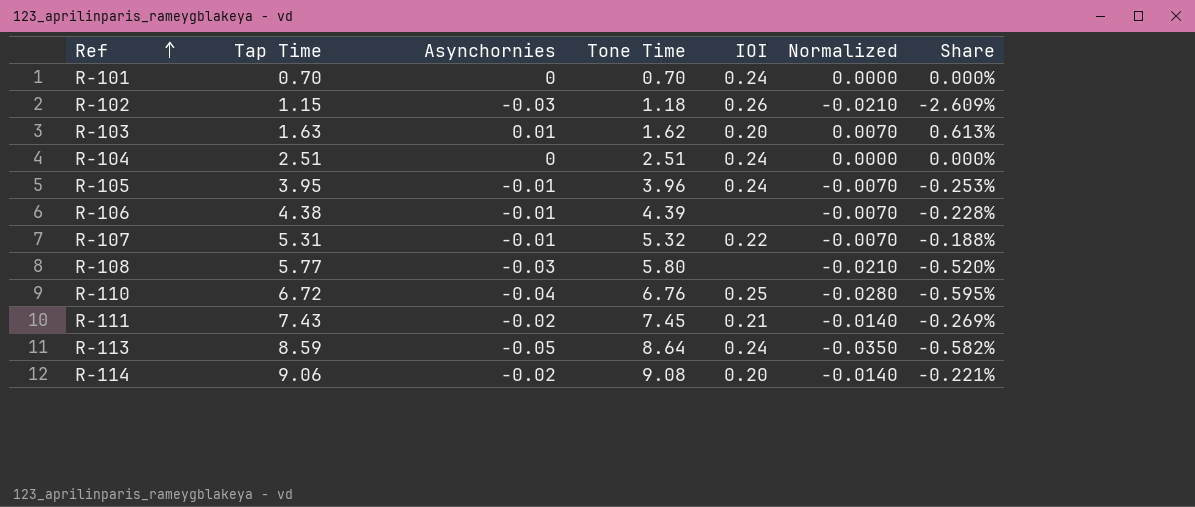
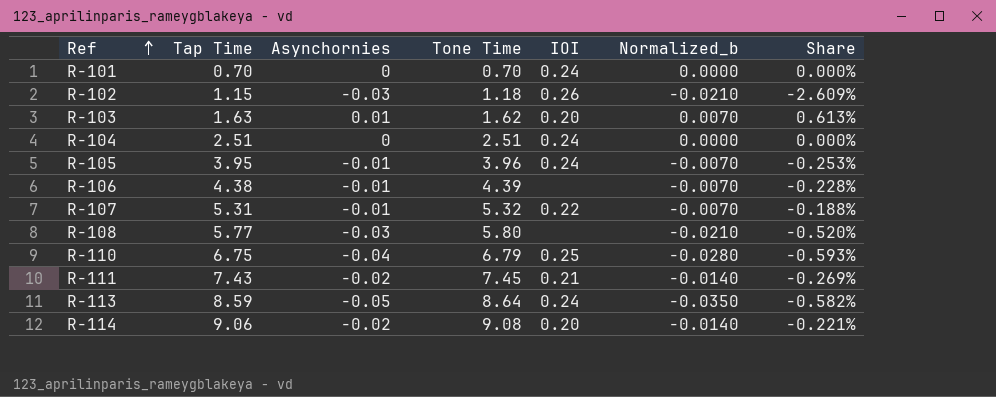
column name: Normalized -> Normalized_b
R-110 | Tap Time: 6.72 -> 6.75
R-110 | Tone Time: 6.76 -> 6.79
R-110 | Share: -0.595% -> -0.593%

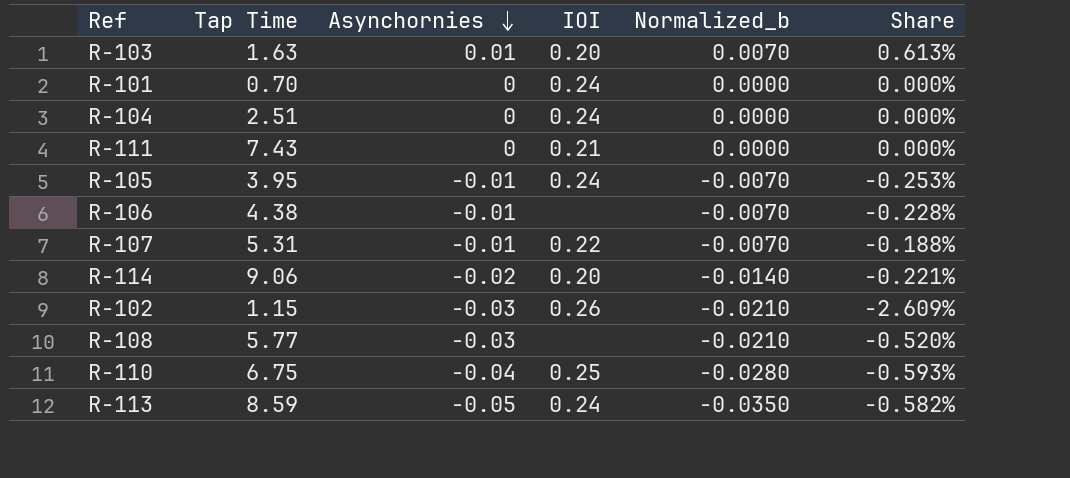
row order: Ref ascending -> Asynchornies descending
column Tone Time | formula: [Tap Time] - [Asynchornies] -> none
R-111 | Asynchornies: -0.02 -> 0
R-111 | Normalized_b: -0.0140 -> 0.0000
R-111 | Share: -0.269% -> 0.000%

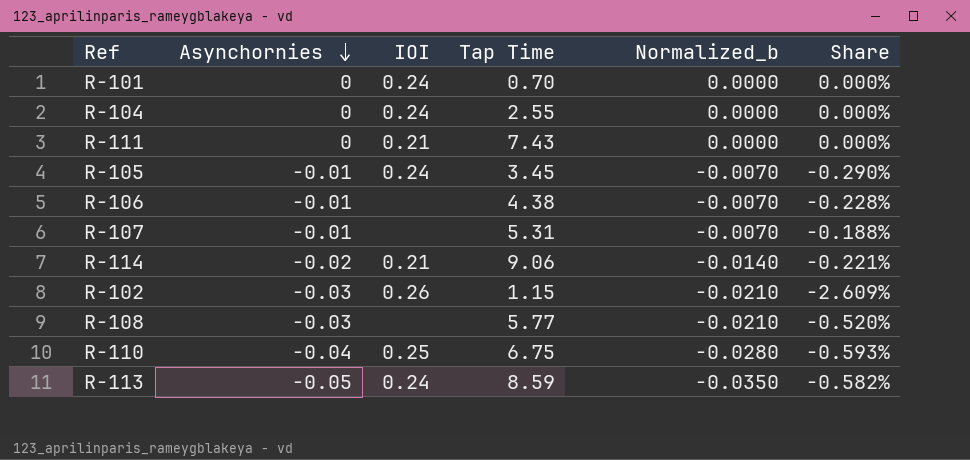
column Tap Time | position: 2 -> 4
row R-103: 1.63 | 0.01 | 0.20 | 0.0070 | 0.613% -> none
R-104 | Tap Time: 2.51 -> 2.55
R-105 | Tap Time: 3.95 -> 3.45
R-105 | Share: -0.253% -> -0.290%
R-107 | IOI: 0.22 -> none
R-114 | IOI: 0.20 -> 0.21

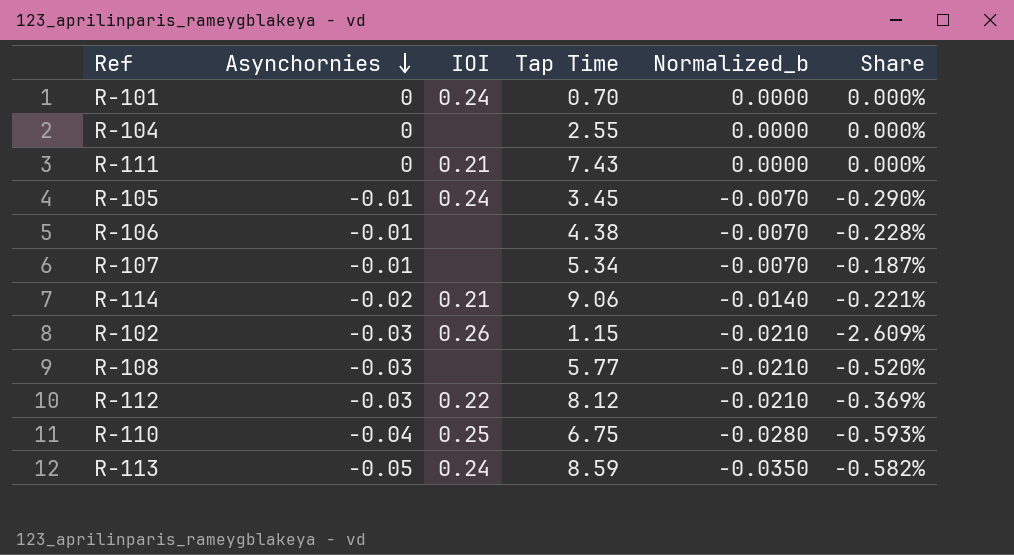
R-104 | IOI: 0.24 -> none
R-107 | Tap Time: 5.31 -> 5.34
R-107 | Share: -0.188% -> -0.187%
row R-112: none -> -0.03 | 0.22 | 8.12 | -0.0210 | -0.369%

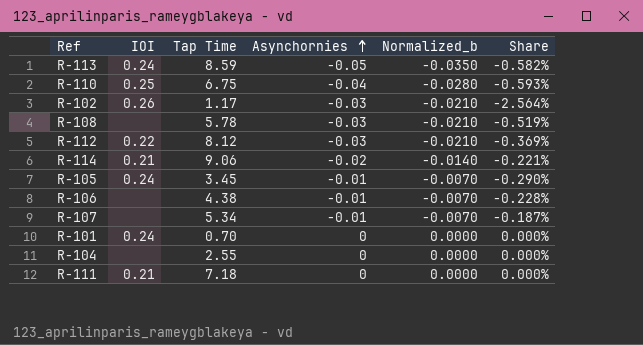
row order: Asynchornies descending -> Asynchornies ascending
column Asynchornies | position: 2 -> 4
R-102 | Tap Time: 1.15 -> 1.17
R-102 | Share: -2.609% -> -2.564%
R-108 | Tap Time: 5.77 -> 5.78
R-108 | Share: -0.520% -> -0.519%
R-111 | Tap Time: 7.43 -> 7.18

